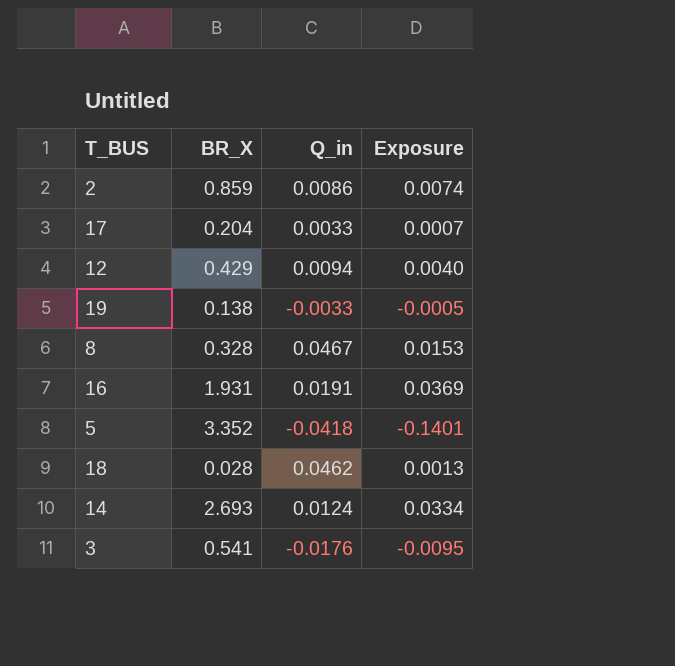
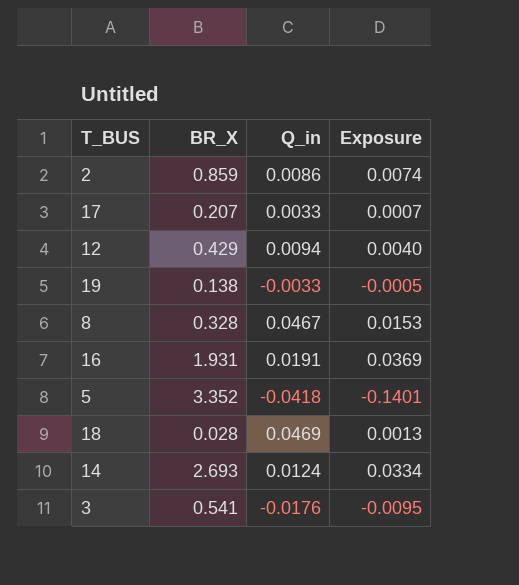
17 | BR_X: 0.204 -> 0.207
18 | Q_in: 0.0462 -> 0.0469

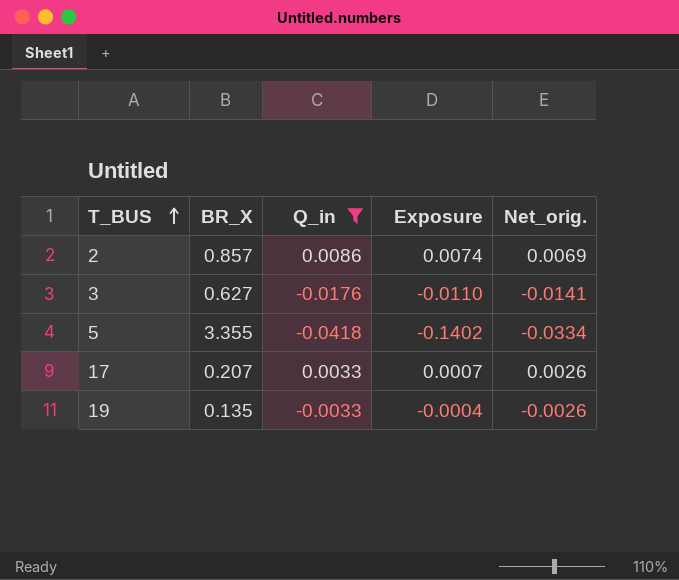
filter: none -> Q_in <= 0.0086
row order: none -> T_BUS ascending
column Net_orig. | formula: none -> [Q_in] * 0.8
2 | BR_X: 0.859 -> 0.857
3 | BR_X: 0.541 -> 0.627
3 | Exposure: -0.0095 -> -0.0110
5 | BR_X: 3.352 -> 3.355
5 | Exposure: -0.1401 -> -0.1402
19 | BR_X: 0.138 -> 0.135
19 | Exposure: -0.0005 -> -0.0004

